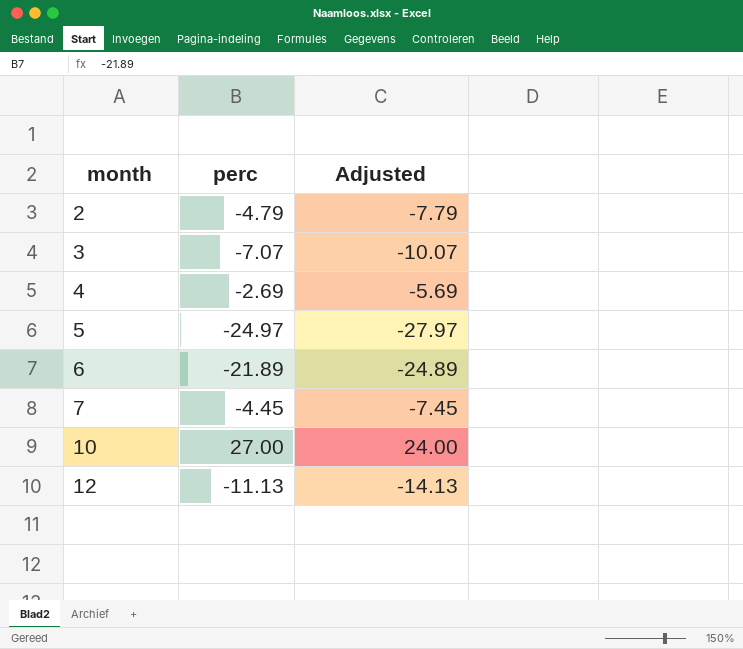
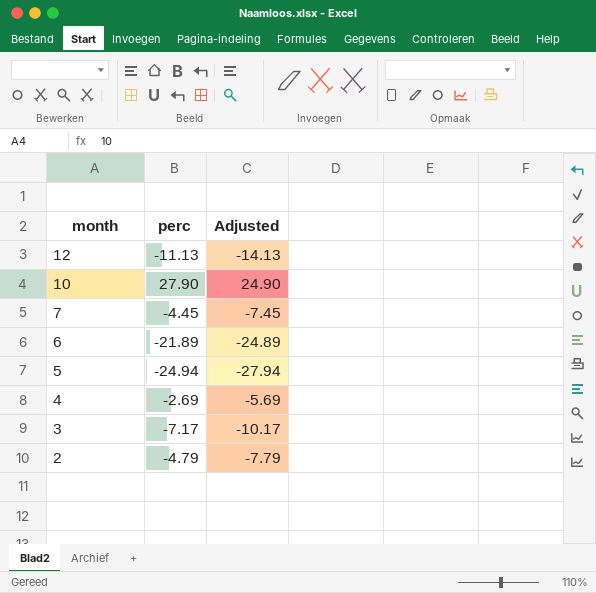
row order: month ascending -> month descending
10 | perc: 27.00 -> 27.90
10 | Adjusted: 24.00 -> 24.90
5 | perc: -24.97 -> -24.94
5 | Adjusted: -27.97 -> -27.94
3 | perc: -7.07 -> -7.17
3 | Adjusted: -10.07 -> -10.17

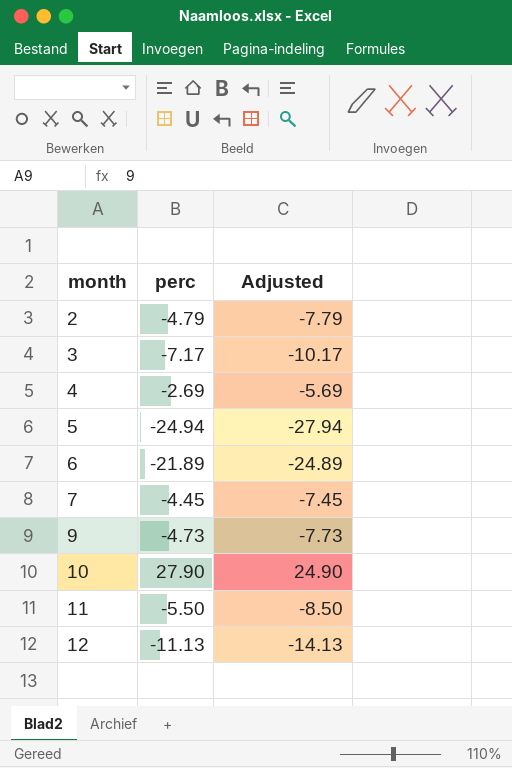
row order: month descending -> month ascending
row 9: none -> -4.73 | -7.73
row 11: none -> -5.50 | -8.50

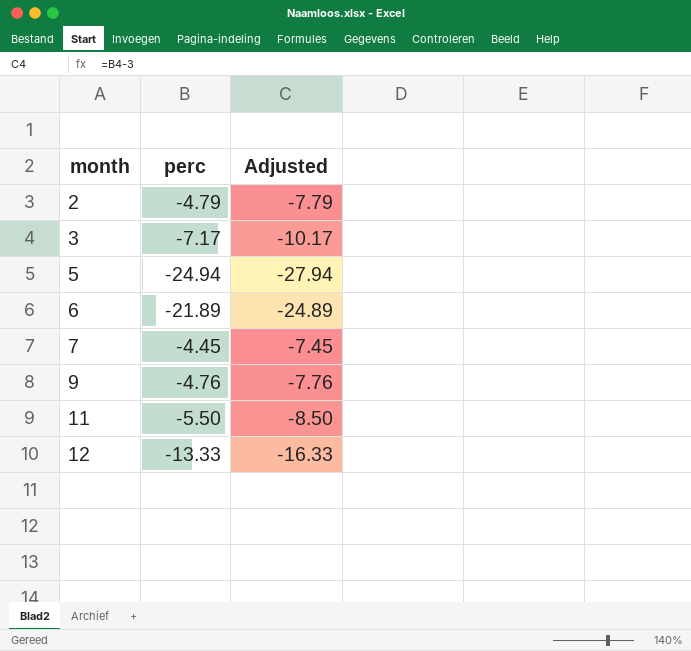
row 4: -2.69 | -5.69 -> none
row 10: 27.90 | 24.90 -> none
9 | perc: -4.73 -> -4.76
9 | Adjusted: -7.73 -> -7.76
12 | perc: -11.13 -> -13.33
12 | Adjusted: -14.13 -> -16.33

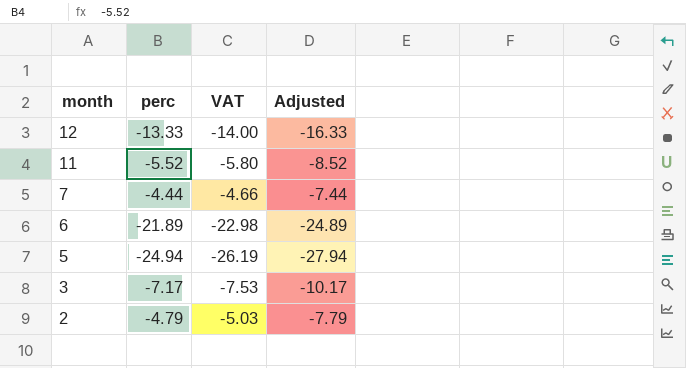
row order: month ascending -> month descending
column VAT | formula: none -> [perc] * 1.05
row 9: -4.76 | -7.76 -> none
11 | perc: -5.50 -> -5.52
11 | Adjusted: -8.50 -> -8.52
7 | perc: -4.45 -> -4.44
7 | Adjusted: -7.45 -> -7.44

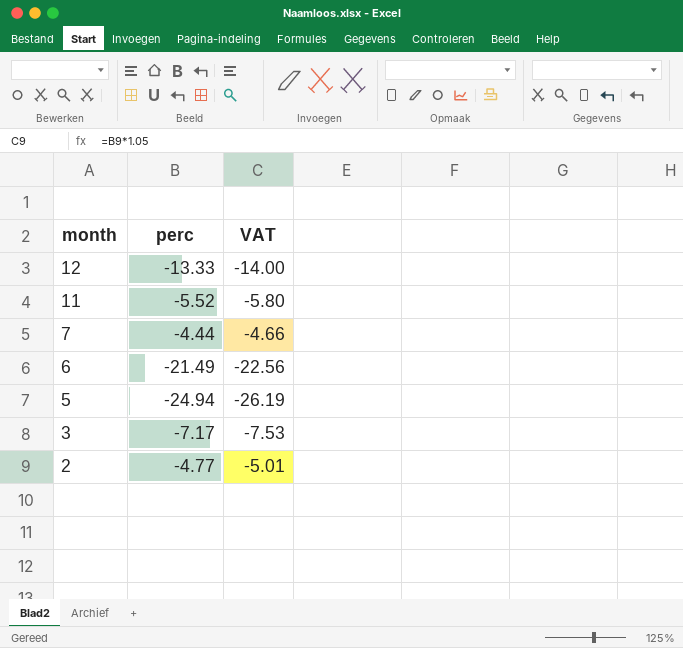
column Adjusted | formula: [perc] - 3 -> none
6 | perc: -21.89 -> -21.49
6 | VAT: -22.98 -> -22.56
2 | perc: -4.79 -> -4.77
2 | VAT: -5.03 -> -5.01

